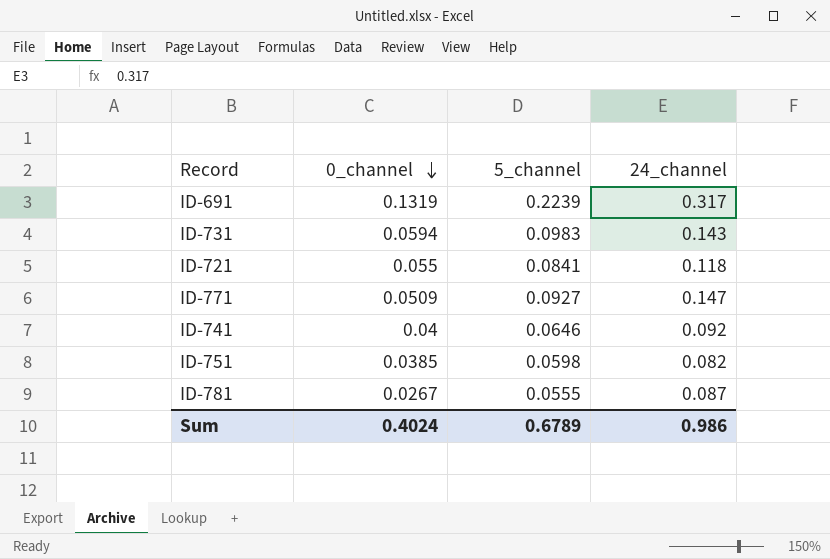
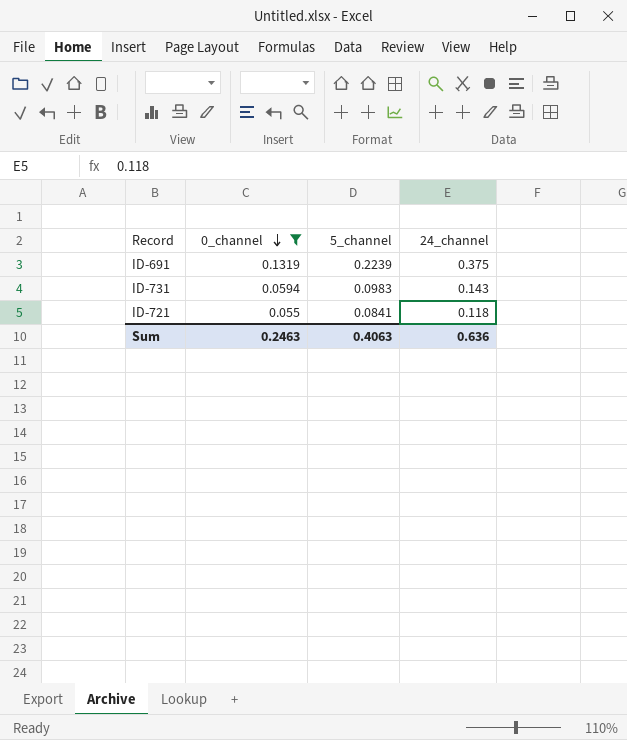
filter: none -> 0_channel >= 0.055
ID-691 | 24_channel: 0.317 -> 0.375
Sum | 0_channel: 0.4024 -> 0.2463
Sum | 5_channel: 0.6789 -> 0.4063
Sum | 24_channel: 0.986 -> 0.636

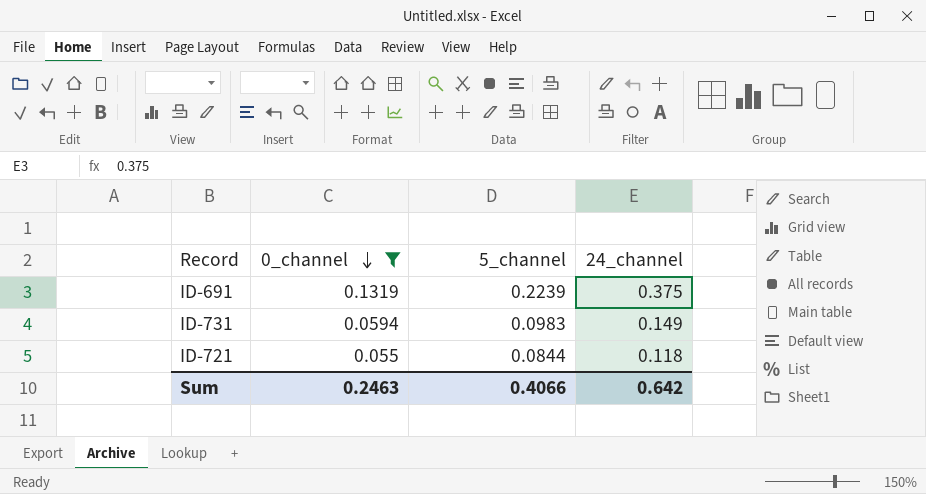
ID-731 | 24_channel: 0.143 -> 0.149
ID-721 | 5_channel: 0.0841 -> 0.0844
Sum | 5_channel: 0.4063 -> 0.4066
Sum | 24_channel: 0.636 -> 0.642

